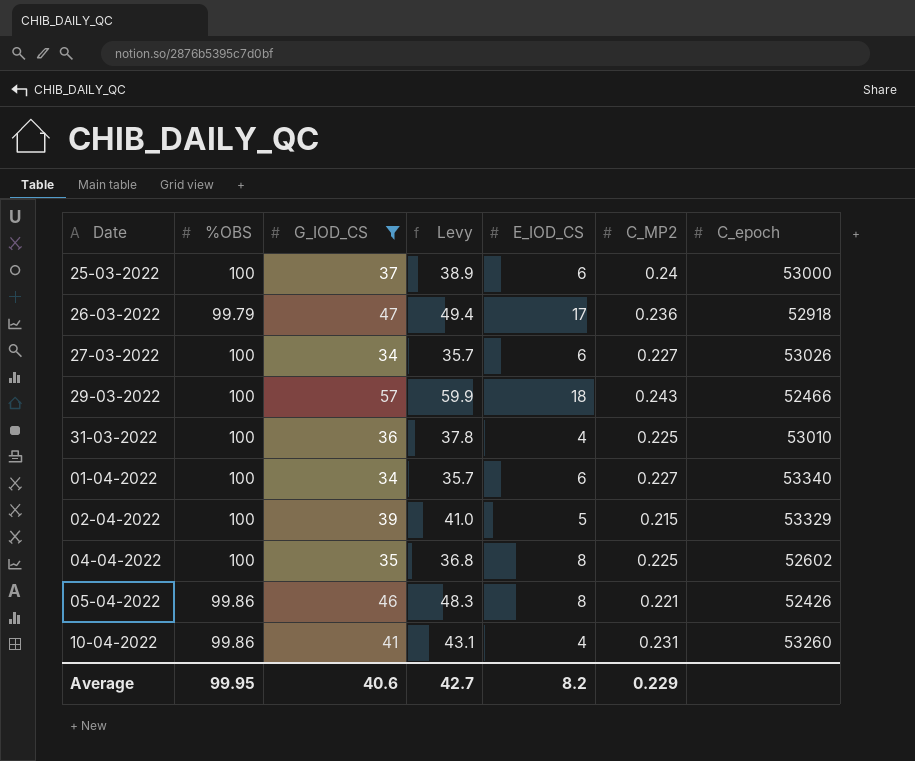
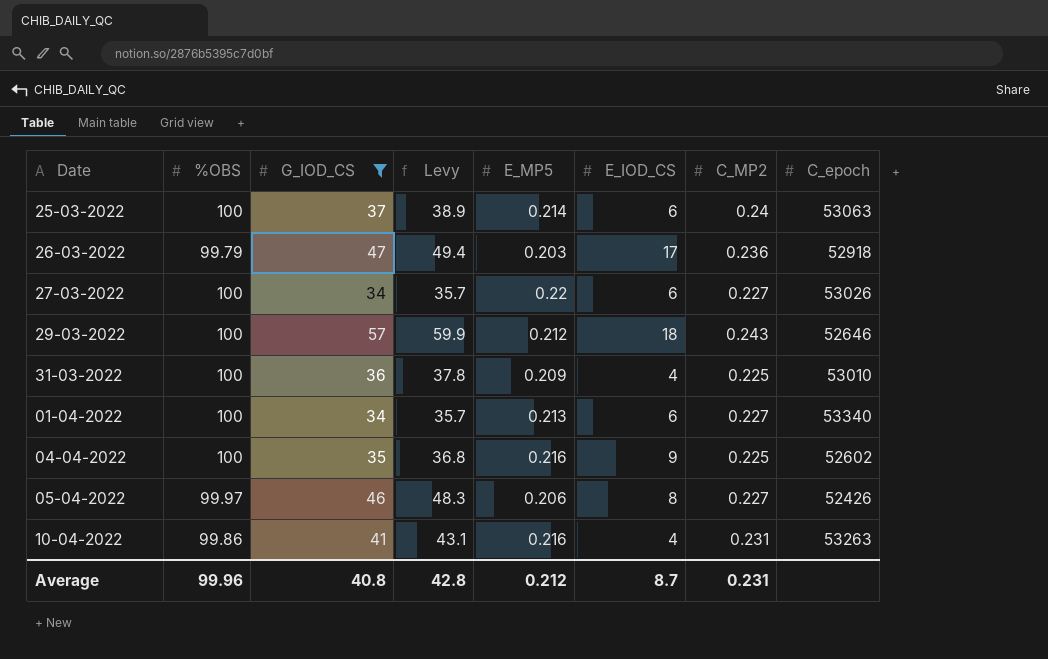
column E_MP5 | position: none -> 5
row 02-04-2022: 100 | 39 | 41.0 | 5 | 0.215 | 53329 -> none
25-03-2022 | C_epoch: 53000 -> 53063
29-03-2022 | C_epoch: 52466 -> 52646
04-04-2022 | E_IOD_CS: 8 -> 9
05-04-2022 | %OBS: 99.86 -> 99.97
05-04-2022 | C_MP2: 0.221 -> 0.227
10-04-2022 | C_epoch: 53260 -> 53263
Average | %OBS: 99.95 -> 99.96
Average | G_IOD_CS: 40.6 -> 40.8
Average | Levy: 42.7 -> 42.8
Average | E_IOD_CS: 8.2 -> 8.7
Average | C_MP2: 0.229 -> 0.231

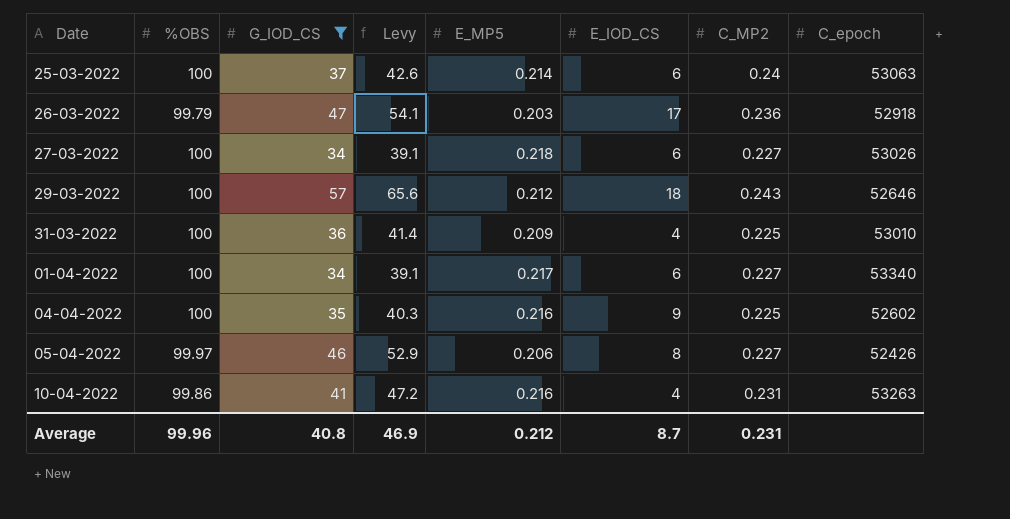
column Levy | formula: [G_IOD_CS] * 1.05 -> [G_IOD_CS] * 1.15
27-03-2022 | E_MP5: 0.22 -> 0.218
01-04-2022 | E_MP5: 0.213 -> 0.217
Average | Levy: 42.8 -> 46.9

